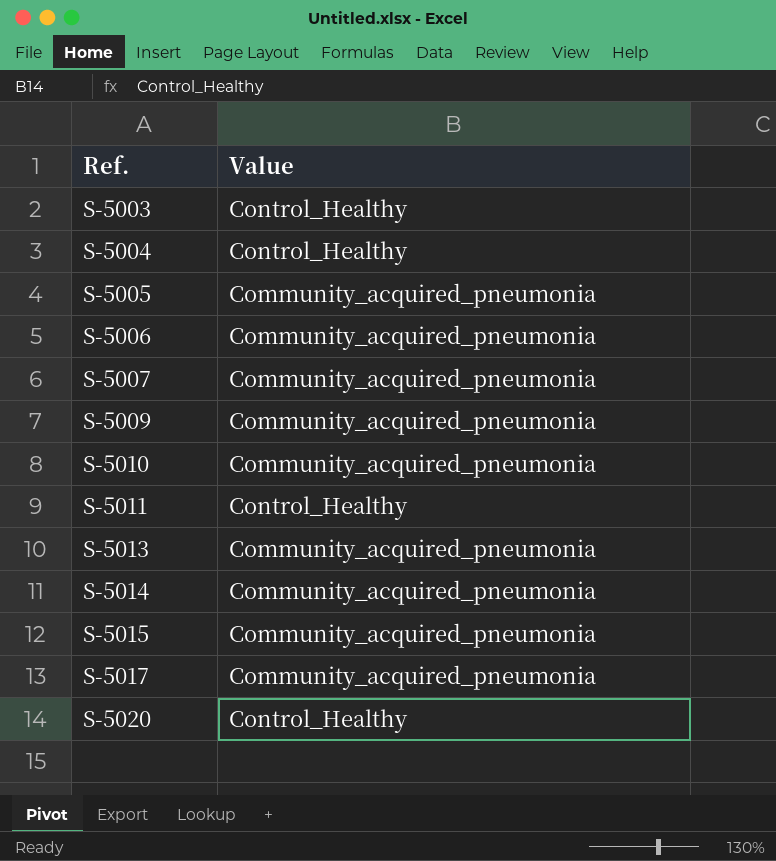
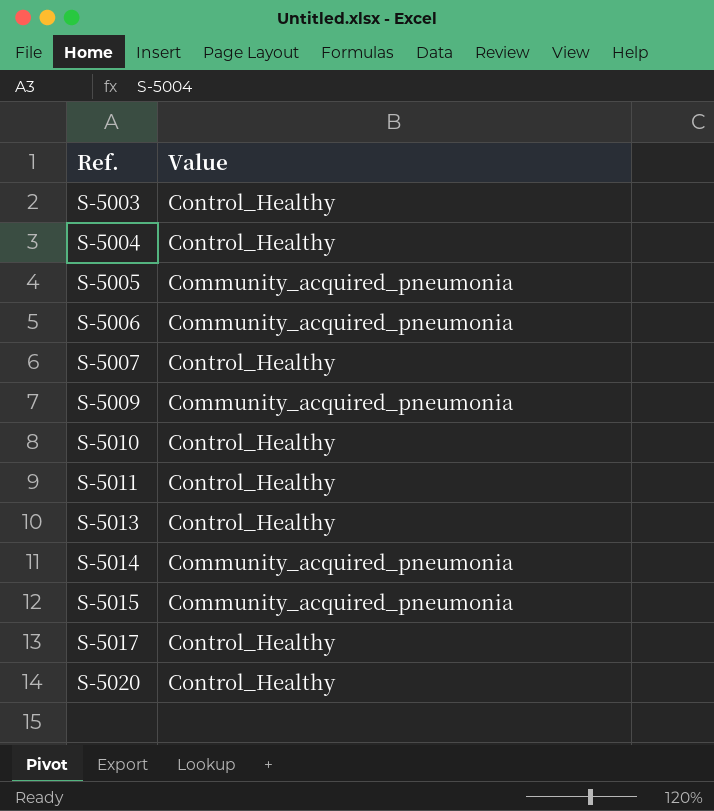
S-5007 | Value: Community_acquired_pneumonia -> Control_Healthy
S-5010 | Value: Community_acquired_pneumonia -> Control_Healthy
S-5013 | Value: Community_acquired_pneumonia -> Control_Healthy
S-5017 | Value: Community_acquired_pneumonia -> Control_Healthy

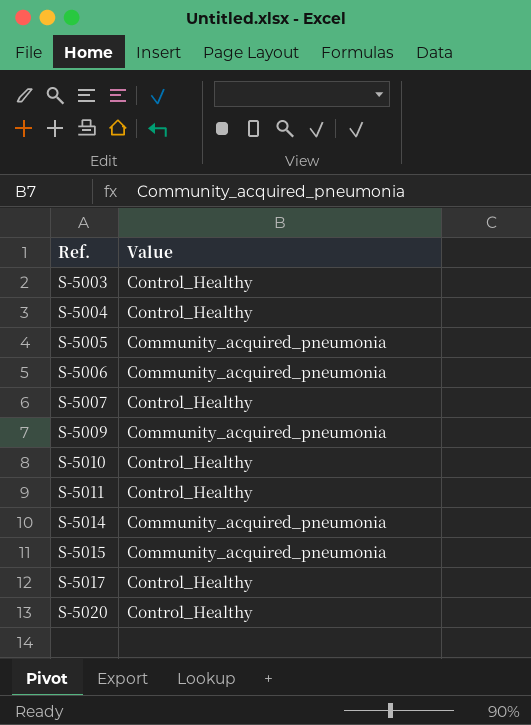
row S-5013: Control_Healthy -> none

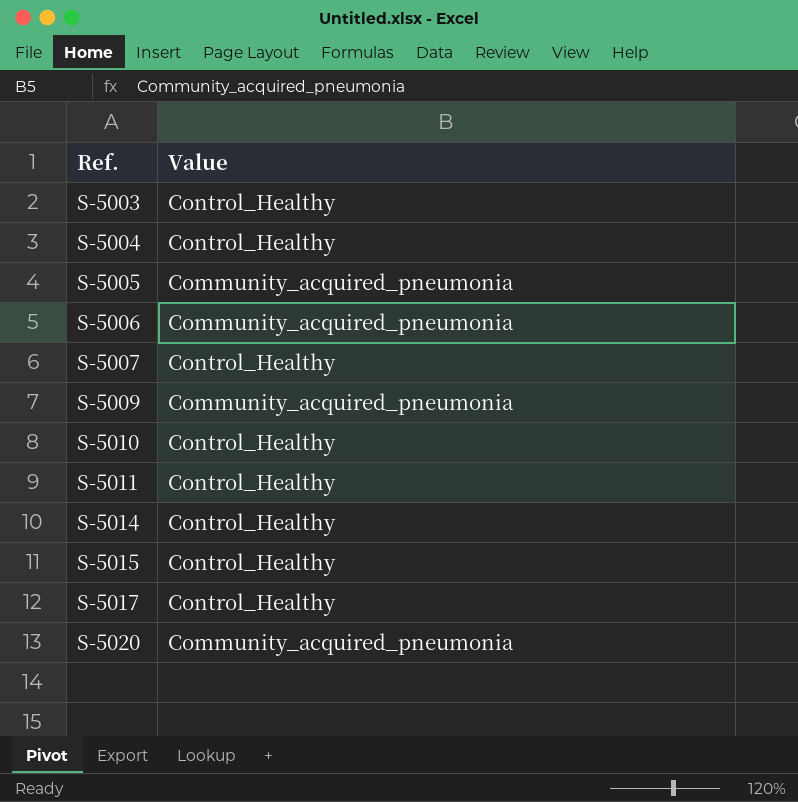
S-5014 | Value: Community_acquired_pneumonia -> Control_Healthy
S-5015 | Value: Community_acquired_pneumonia -> Control_Healthy
S-5020 | Value: Control_Healthy -> Community_acquired_pneumonia

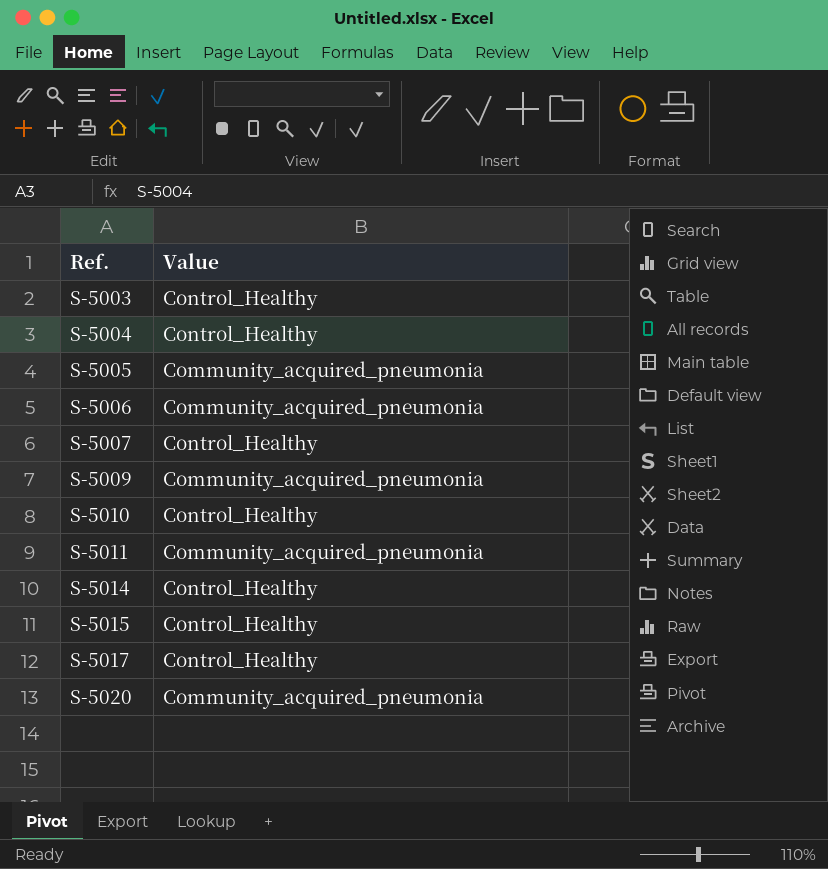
S-5011 | Value: Control_Healthy -> Community_acquired_pneumonia

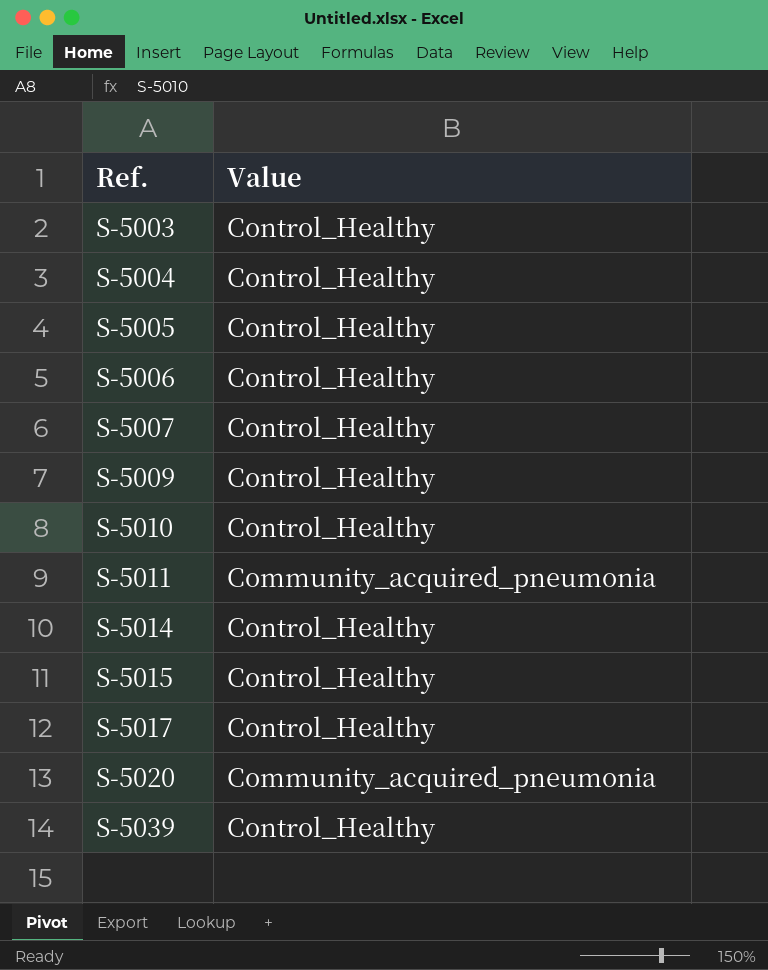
S-5005 | Value: Community_acquired_pneumonia -> Control_Healthy
S-5006 | Value: Community_acquired_pneumonia -> Control_Healthy
S-5009 | Value: Community_acquired_pneumonia -> Control_Healthy
row S-5039: none -> Control_Healthy

